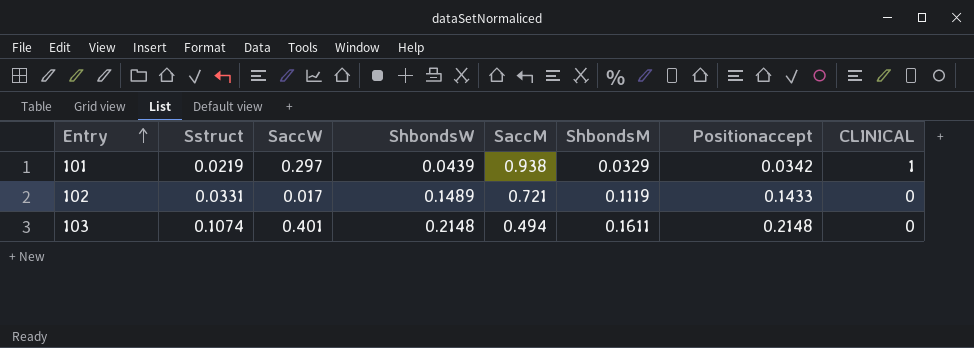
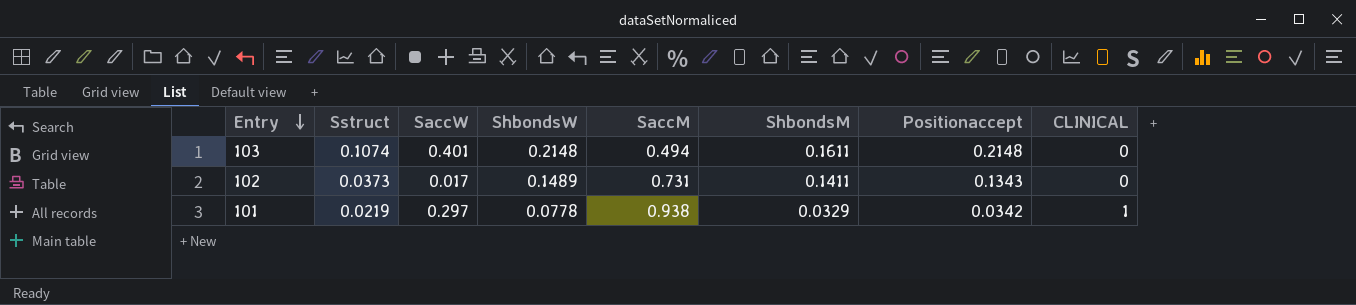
row order: Entry ascending -> Entry descending
102 | Sstruct: 0.0331 -> 0.0373
102 | SaccM: 0.721 -> 0.731
102 | ShbondsM: 0.1119 -> 0.1411
102 | Positionaccept: 0.1433 -> 0.1343
101 | ShbondsW: 0.0439 -> 0.0778

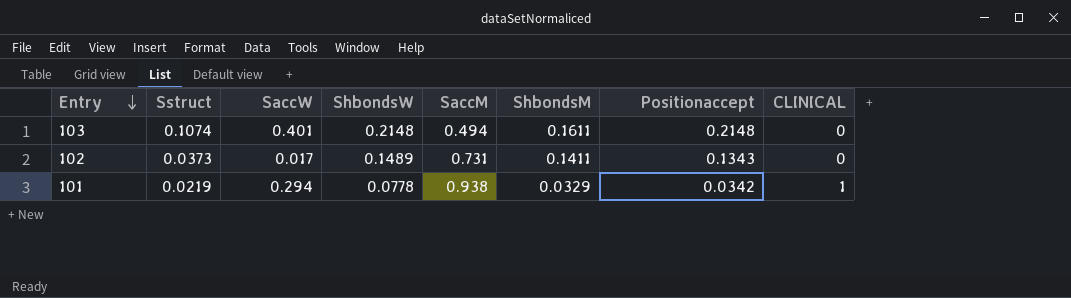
101 | SaccW: 0.297 -> 0.294

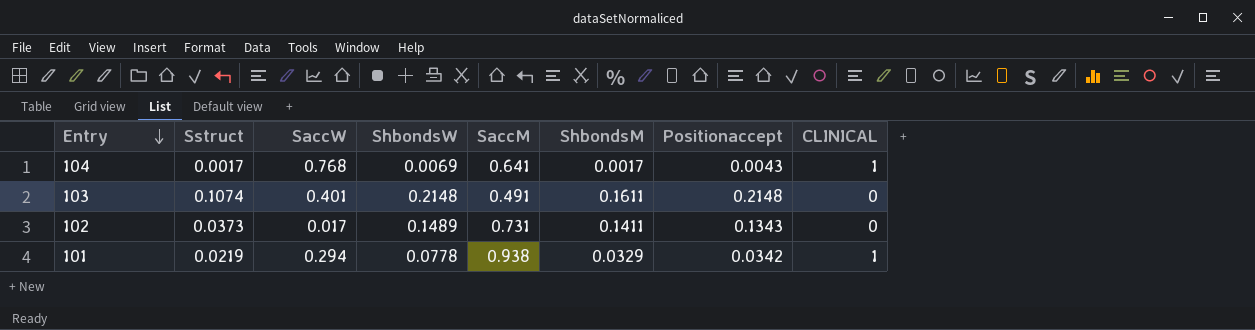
row 104: none -> 0.0017 | 0.768 | 0.0069 | 0.641 | 0.0017 | 0.0043 | 1
103 | SaccM: 0.494 -> 0.491

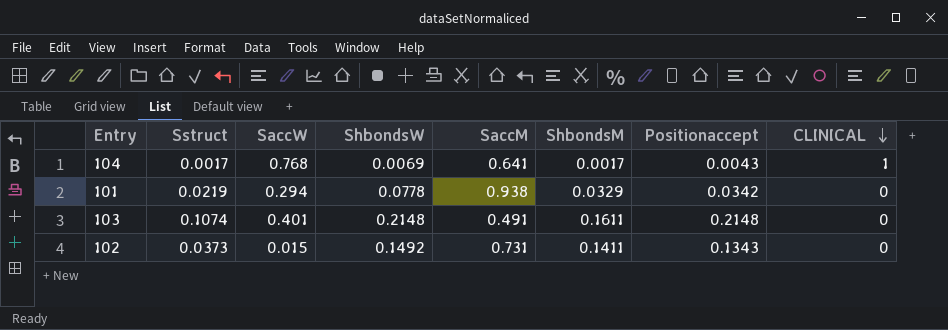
row order: Entry descending -> CLINICAL descending
101 | CLINICAL: 1 -> 0
102 | SaccW: 0.017 -> 0.015
102 | ShbondsW: 0.1489 -> 0.1492

